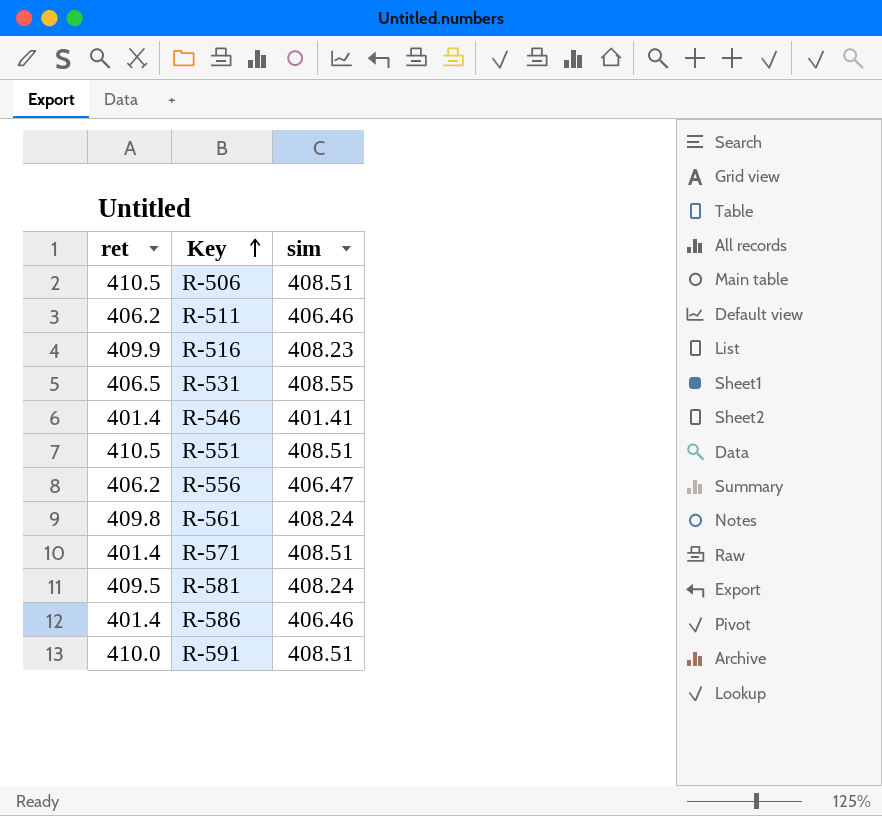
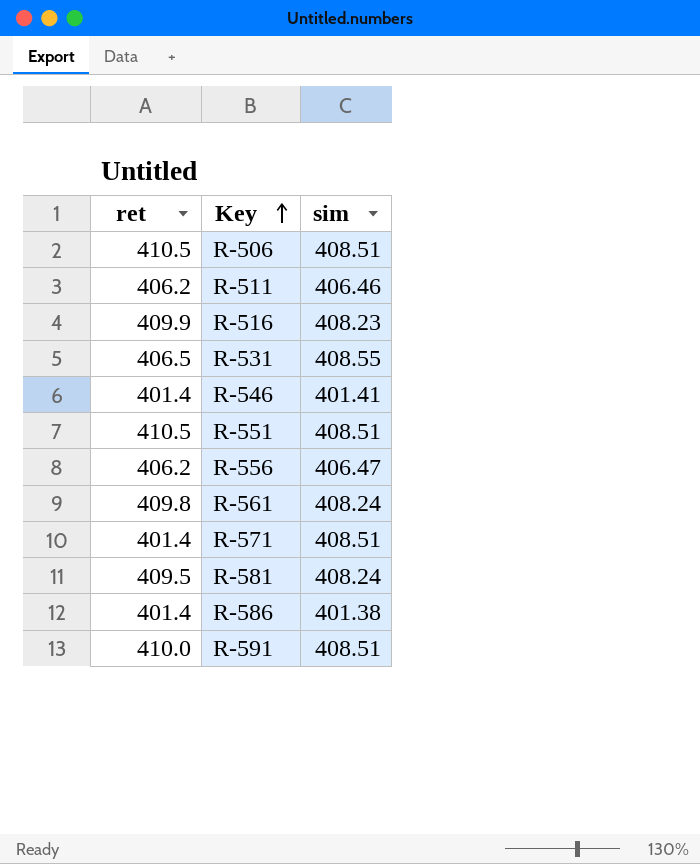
R-586 | sim: 406.46 -> 401.38

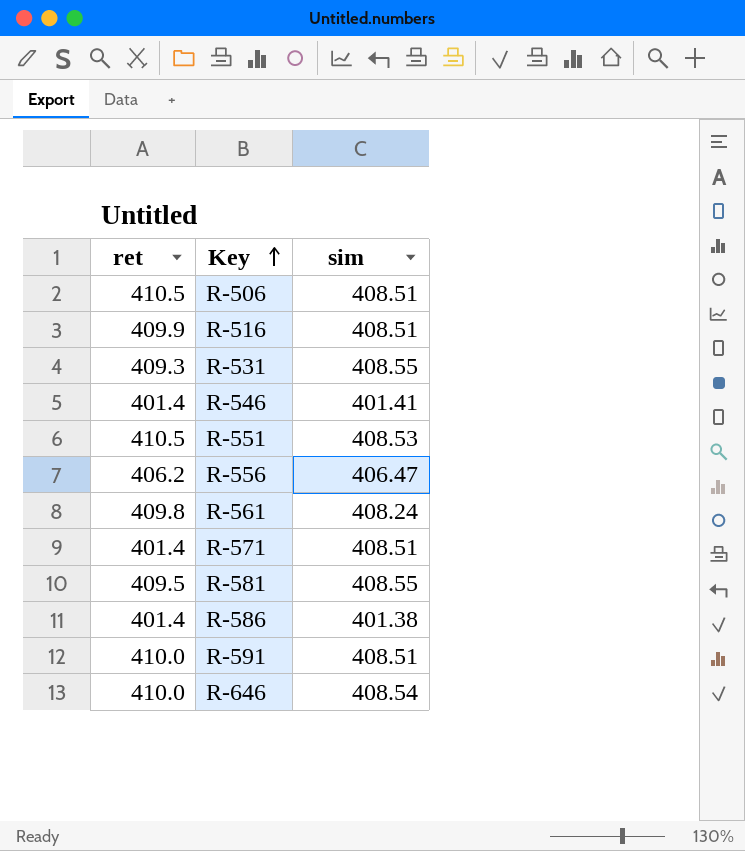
row R-511: 406.2 | 406.46 -> none
R-516 | sim: 408.23 -> 408.51
R-531 | ret: 406.5 -> 409.3
R-551 | sim: 408.51 -> 408.53
R-581 | sim: 408.24 -> 408.55
row R-646: none -> 410.0 | 408.54

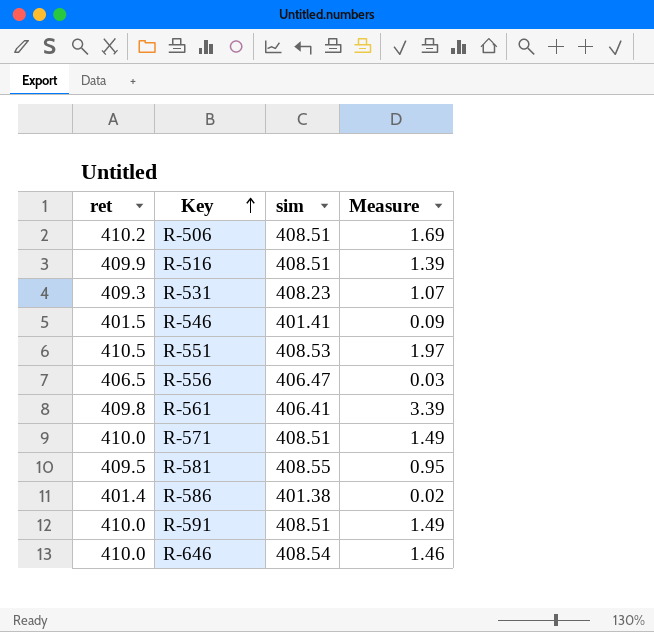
column Measure | formula: none -> [ret] - [sim]
R-506 | ret: 410.5 -> 410.2
R-531 | sim: 408.55 -> 408.23
R-546 | ret: 401.4 -> 401.5
R-556 | ret: 406.2 -> 406.5
R-561 | sim: 408.24 -> 406.41
R-571 | ret: 401.4 -> 410.0

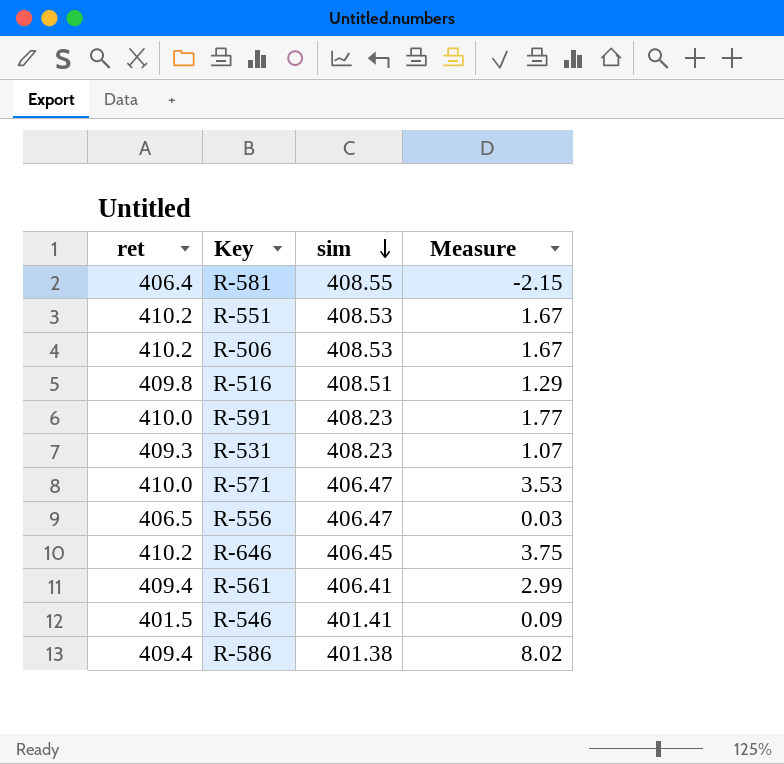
row order: Key ascending -> sim descending
R-581 | ret: 409.5 -> 406.4
R-581 | Measure: 0.95 -> -2.15
R-551 | ret: 410.5 -> 410.2
R-551 | Measure: 1.97 -> 1.67
R-506 | sim: 408.51 -> 408.53
R-506 | Measure: 1.69 -> 1.67
R-516 | ret: 409.9 -> 409.8
R-516 | Measure: 1.39 -> 1.29
R-591 | sim: 408.51 -> 408.23
R-591 | Measure: 1.49 -> 1.77
R-571 | sim: 408.51 -> 406.47
R-571 | Measure: 1.49 -> 3.53
R-646 | ret: 410.0 -> 410.2
R-646 | sim: 408.54 -> 406.45
R-646 | Measure: 1.46 -> 3.75
R-561 | ret: 409.8 -> 409.4
R-561 | Measure: 3.39 -> 2.99
R-586 | ret: 401.4 -> 409.4
R-586 | Measure: 0.02 -> 8.02

